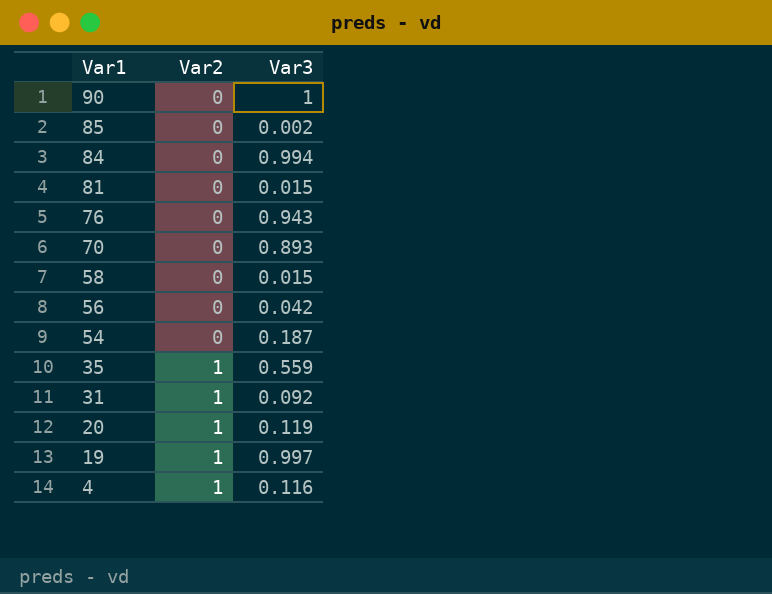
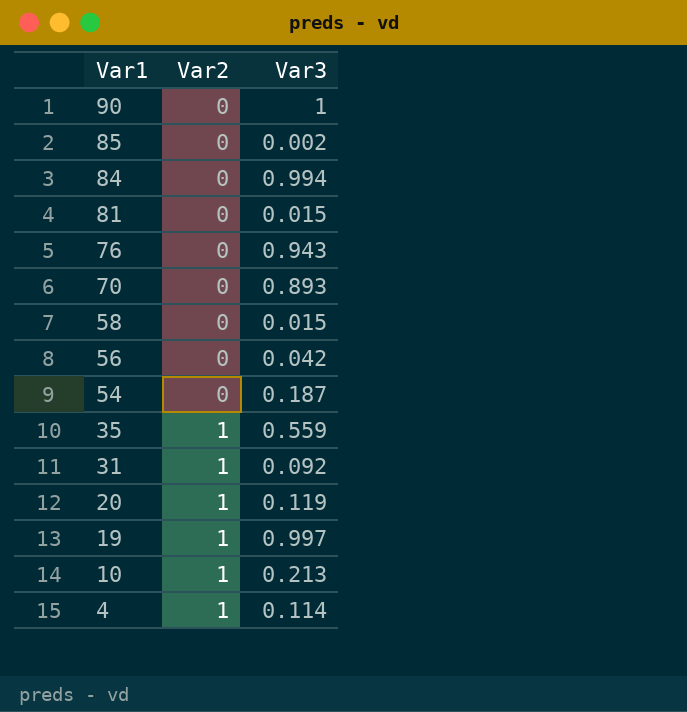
row 10: none -> 1 | 0.213
4 | Var3: 0.116 -> 0.114

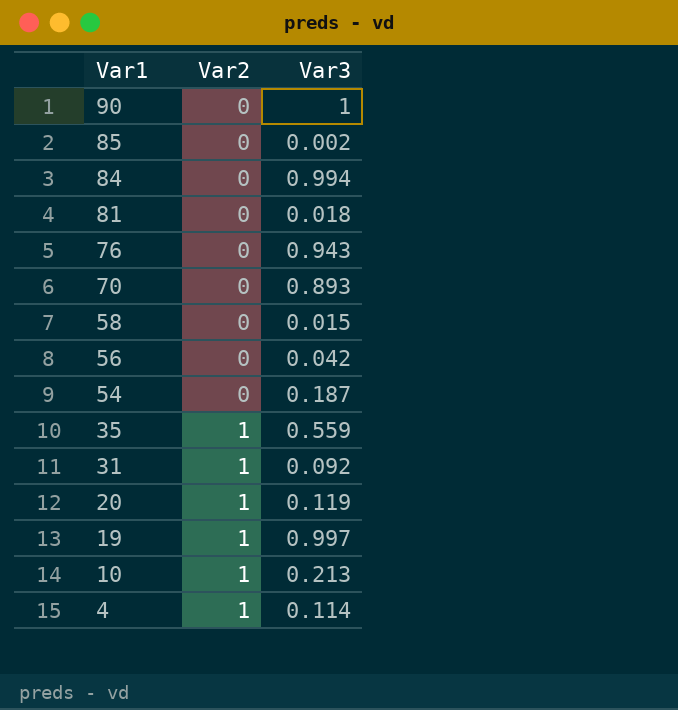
81 | Var3: 0.015 -> 0.018

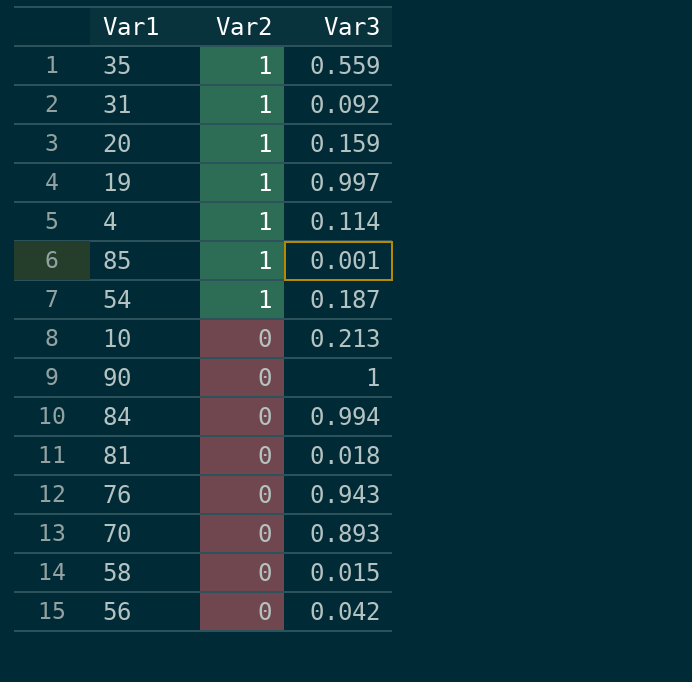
row order: Var1 descending -> Var2 descending
20 | Var3: 0.119 -> 0.159
85 | Var2: 0 -> 1
85 | Var3: 0.002 -> 0.001
54 | Var2: 0 -> 1
10 | Var2: 1 -> 0

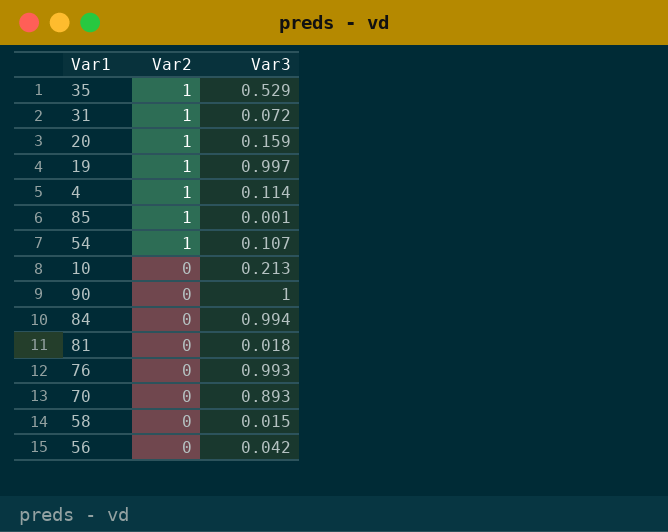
35 | Var3: 0.559 -> 0.529
31 | Var3: 0.092 -> 0.072
54 | Var3: 0.187 -> 0.107
76 | Var3: 0.943 -> 0.993

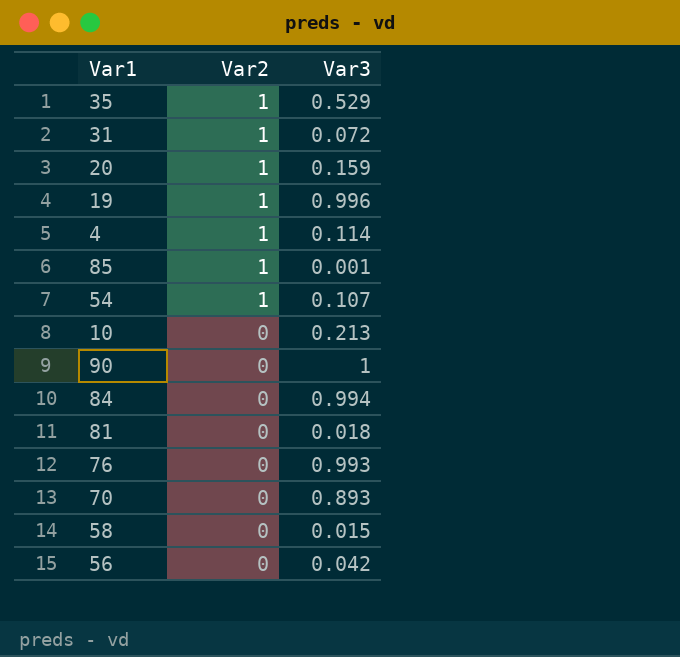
19 | Var3: 0.997 -> 0.996

